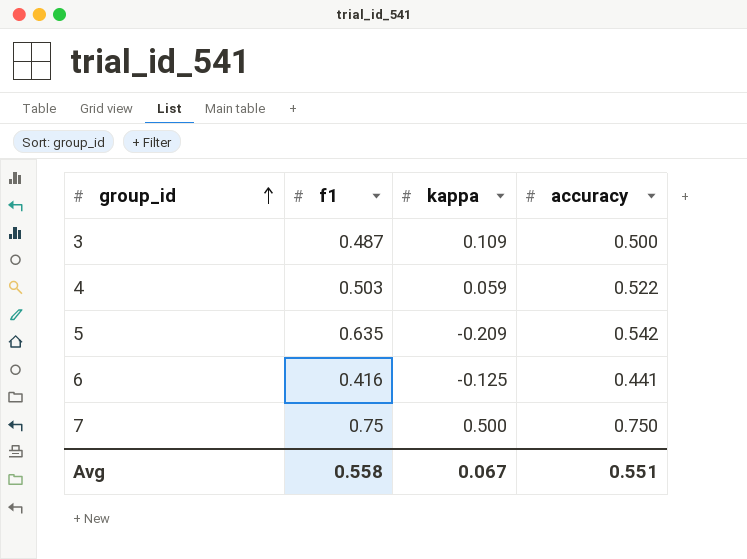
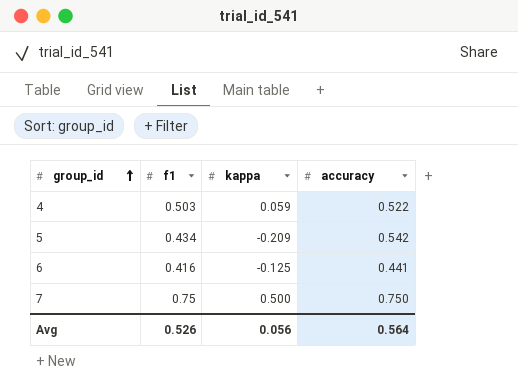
row 3: 0.487 | 0.109 | 0.500 -> none
5 | f1: 0.635 -> 0.434
Avg | f1: 0.558 -> 0.526
Avg | kappa: 0.067 -> 0.056
Avg | accuracy: 0.551 -> 0.564

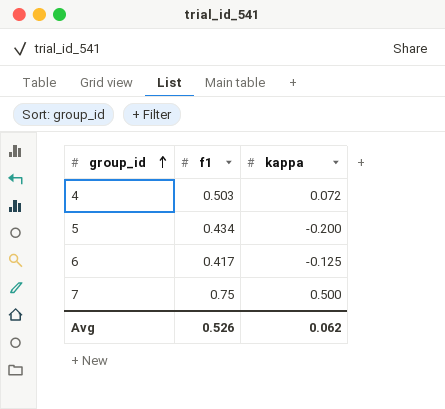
column accuracy | position: 4 -> none
4 | kappa: 0.059 -> 0.072
5 | kappa: -0.209 -> -0.200
6 | f1: 0.416 -> 0.417
Avg | kappa: 0.056 -> 0.062

